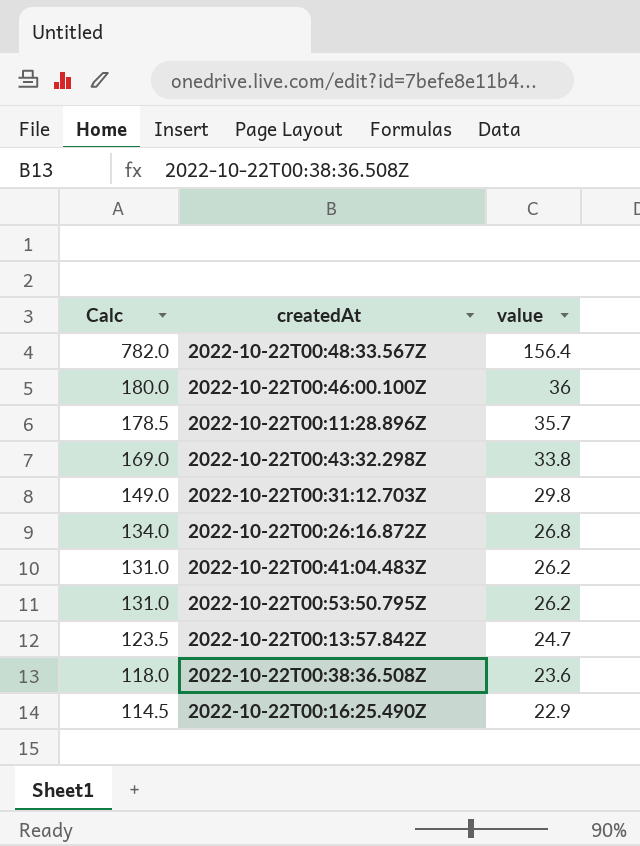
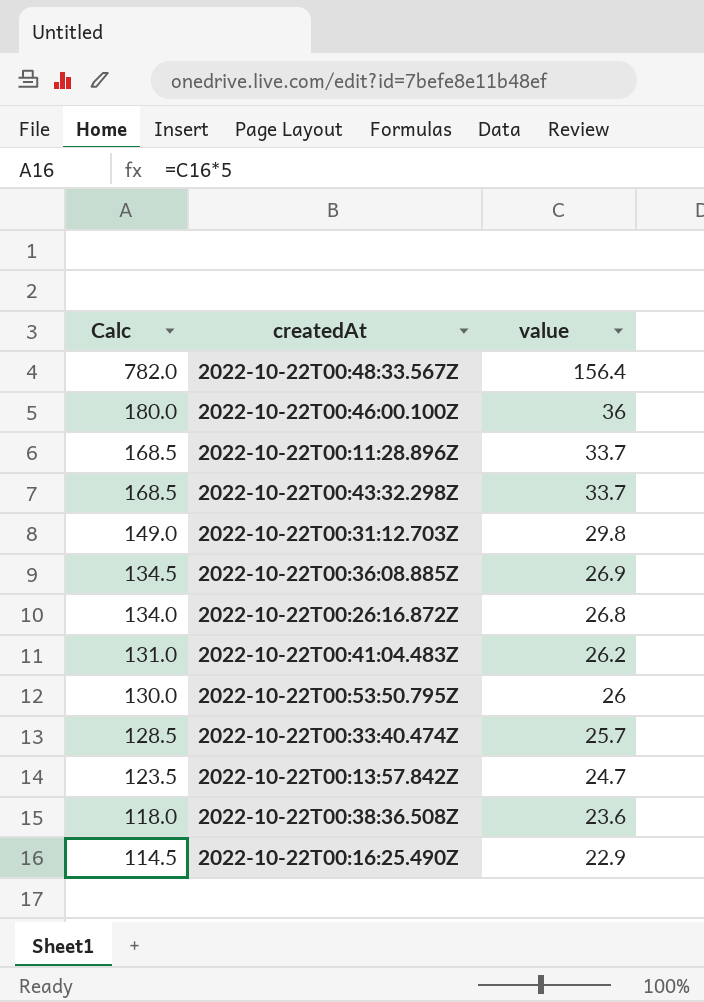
2022-10-22T00:11:28.896Z | Calc: 178.5 -> 168.5
2022-10-22T00:11:28.896Z | value: 35.7 -> 33.7
2022-10-22T00:43:32.298Z | Calc: 169.0 -> 168.5
2022-10-22T00:43:32.298Z | value: 33.8 -> 33.7
row 2022-10-22T00:36:08.885Z: none -> 134.5 | 26.9
2022-10-22T00:53:50.795Z | Calc: 131.0 -> 130.0
2022-10-22T00:53:50.795Z | value: 26.2 -> 26
row 2022-10-22T00:33:40.474Z: none -> 128.5 | 25.7

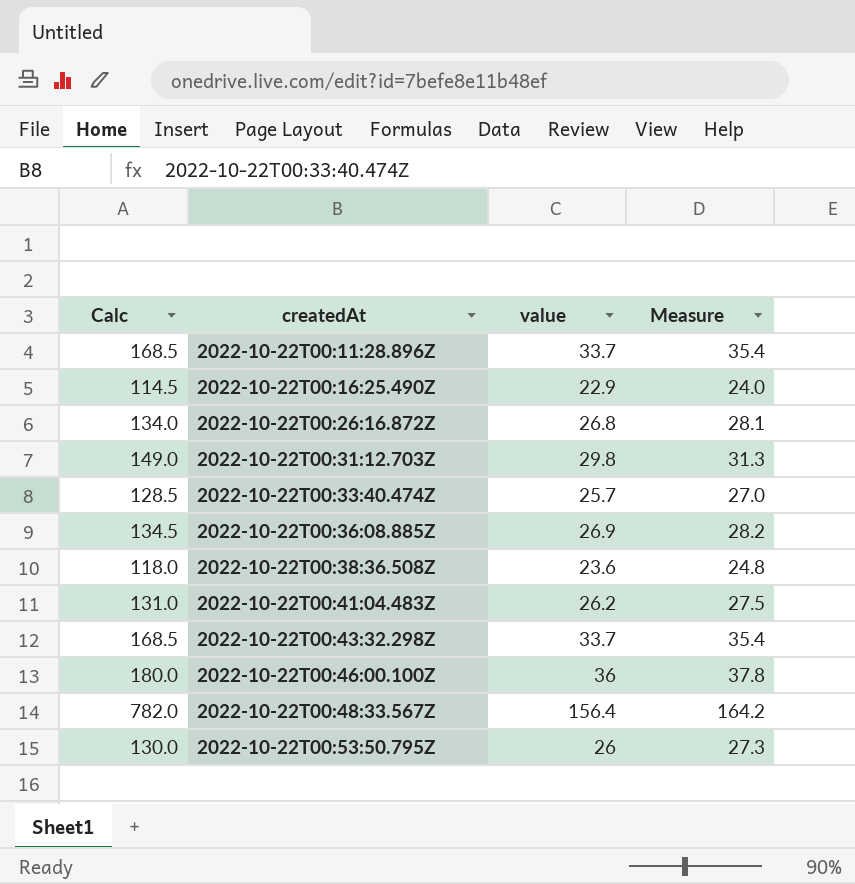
row order: Calc descending -> createdAt ascending
column Measure | formula: none -> [value] * 1.05
row 2022-10-22T00:13:57.842Z: 123.5 | 24.7 -> none

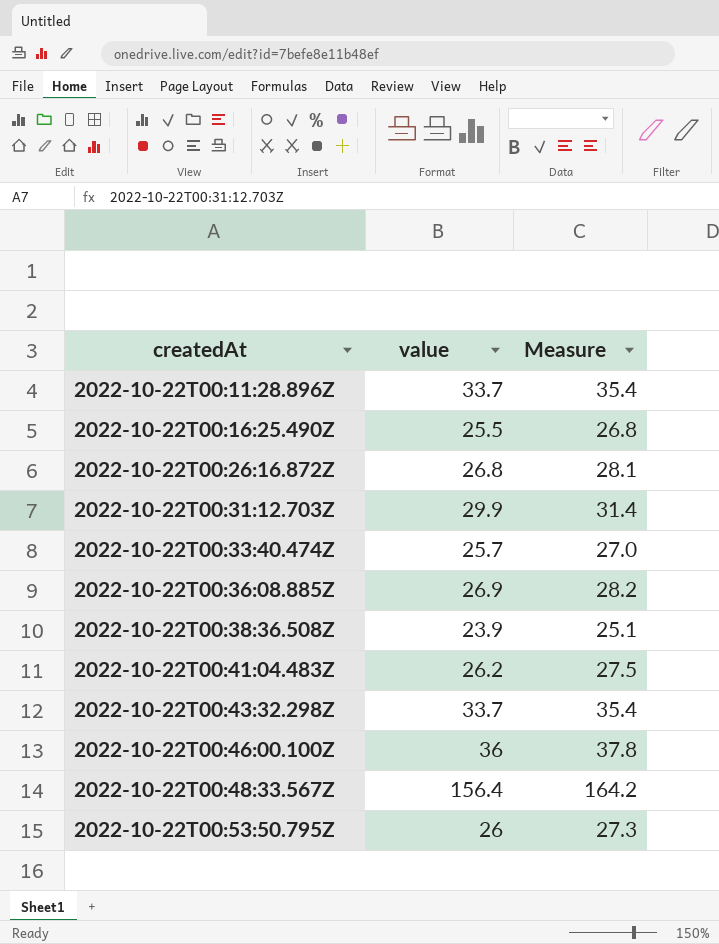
column Calc | formula: [value] * 5 -> none
2022-10-22T00:16:25.490Z | value: 22.9 -> 25.5
2022-10-22T00:16:25.490Z | Measure: 24.0 -> 26.8
2022-10-22T00:31:12.703Z | value: 29.8 -> 29.9
2022-10-22T00:31:12.703Z | Measure: 31.3 -> 31.4
2022-10-22T00:38:36.508Z | value: 23.6 -> 23.9
2022-10-22T00:38:36.508Z | Measure: 24.8 -> 25.1

